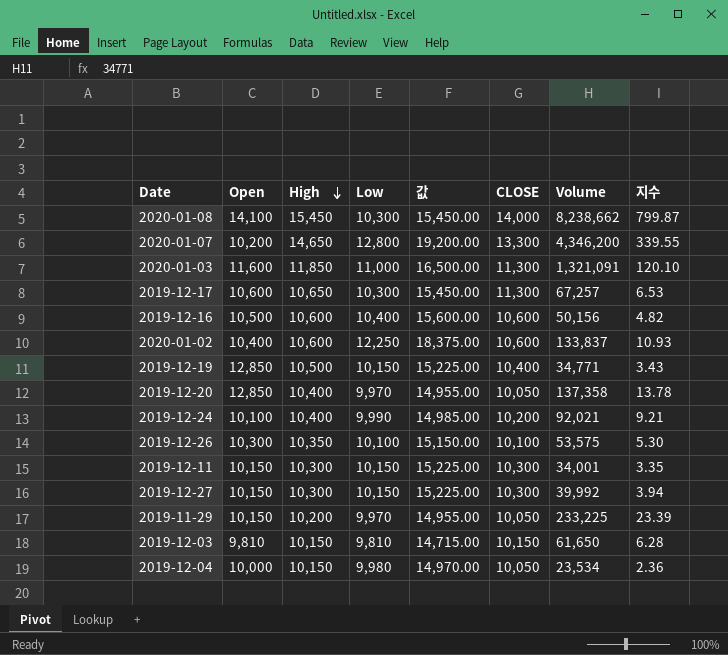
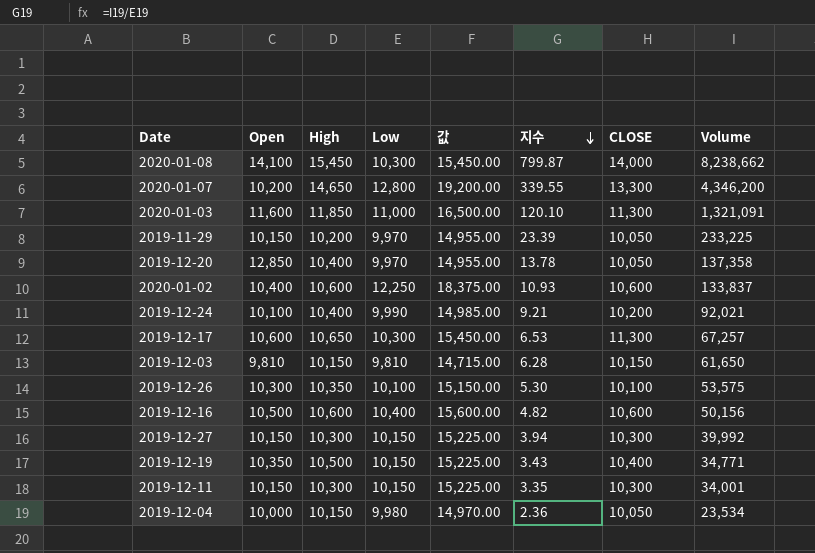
row order: High descending -> 지수 descending
column 지수 | position: 8 -> 6
2019-12-19 | Open: 12,850 -> 10,350

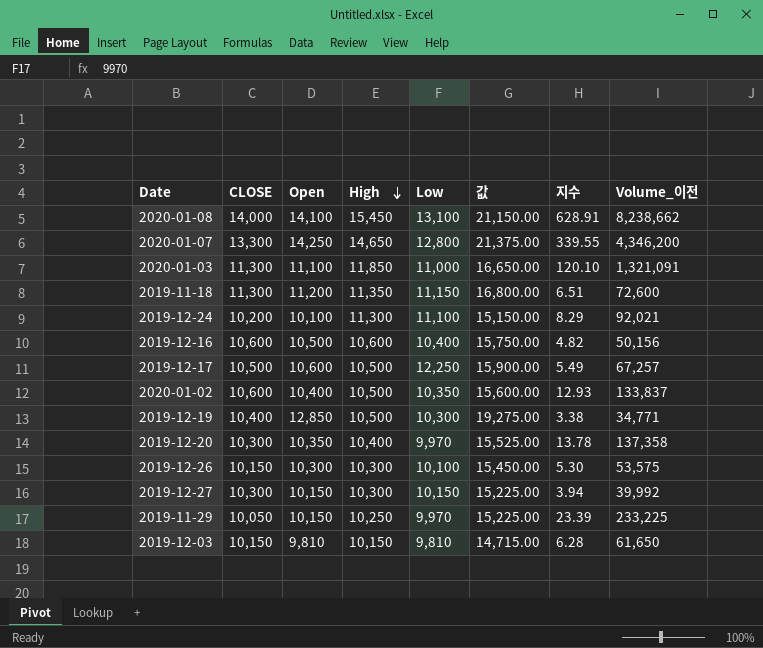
row order: 지수 descending -> High descending
column CLOSE | position: 7 -> 2
column 값 | formula: [Low] * 1.5 -> [Open] * 1.5
column name: Volume -> Volume_이전
row 2019-12-11: 10,150 | 10,300 | 10,150 | 15,225.00 | 3.35 | 10,300 | 34,001 -> none
row 2019-12-04: 10,000 | 10,150 | 9,980 | 14,970.00 | 2.36 | 10,050 | 23,534 -> none
2020-01-08 | Low: 10,300 -> 13,100
2020-01-08 | 지수: 799.87 -> 628.91
2020-01-07 | Open: 10,200 -> 14,250
2020-01-03 | Open: 11,600 -> 11,100
row 2019-11-18: none -> 11,300 | 11,200 | 11,350 | 11,150 | 16,800.00 | 6.51 | 72,600
2019-12-24 | High: 10,400 -> 11,300
2019-12-24 | Low: 9,990 -> 11,100
2019-12-24 | 지수: 9.21 -> 8.29
2019-12-17 | CLOSE: 11,300 -> 10,500
2019-12-17 | High: 10,650 -> 10,500
2019-12-17 | Low: 10,300 -> 12,250
2019-12-17 | 지수: 6.53 -> 5.49
2020-01-02 | High: 10,600 -> 10,500
2020-01-02 | Low: 12,250 -> 10,350
2020-01-02 | 지수: 10.93 -> 12.93
2019-12-19 | Open: 10,350 -> 12,850
2019-12-19 | Low: 10,150 -> 10,300
2019-12-19 | 지수: 3.43 -> 3.38
2019-12-20 | CLOSE: 10,050 -> 10,300
2019-12-20 | Open: 12,850 -> 10,350
2019-12-26 | CLOSE: 10,100 -> 10,150
2019-12-26 | High: 10,350 -> 10,300
2019-11-29 | High: 10,200 -> 10,250

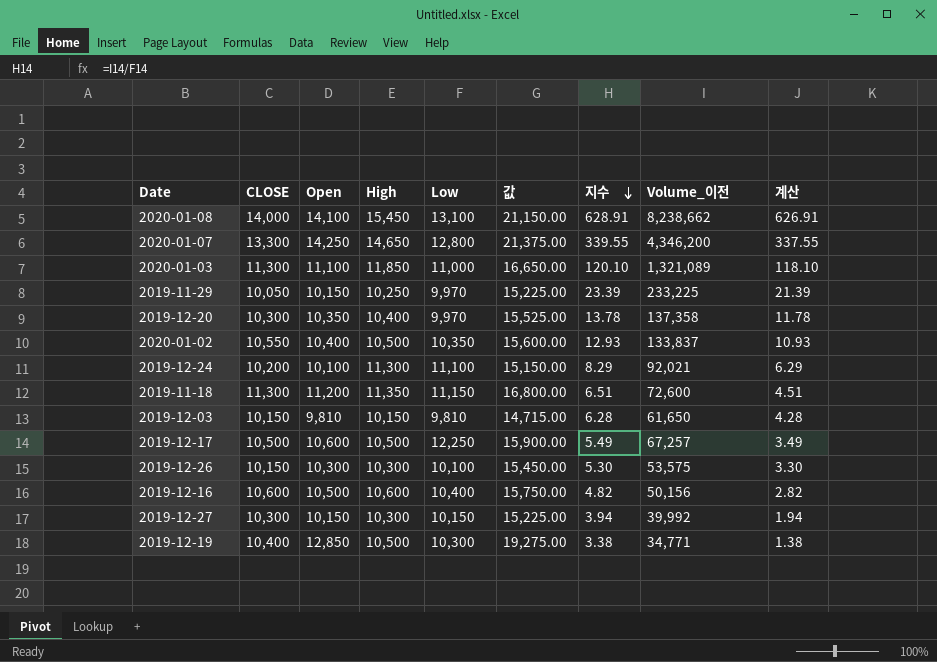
row order: High descending -> 지수 descending
column 계산 | formula: none -> [지수] - 2
2020-01-03 | Volume_이전: 1,321,091 -> 1,321,089
2020-01-02 | CLOSE: 10,600 -> 10,550

